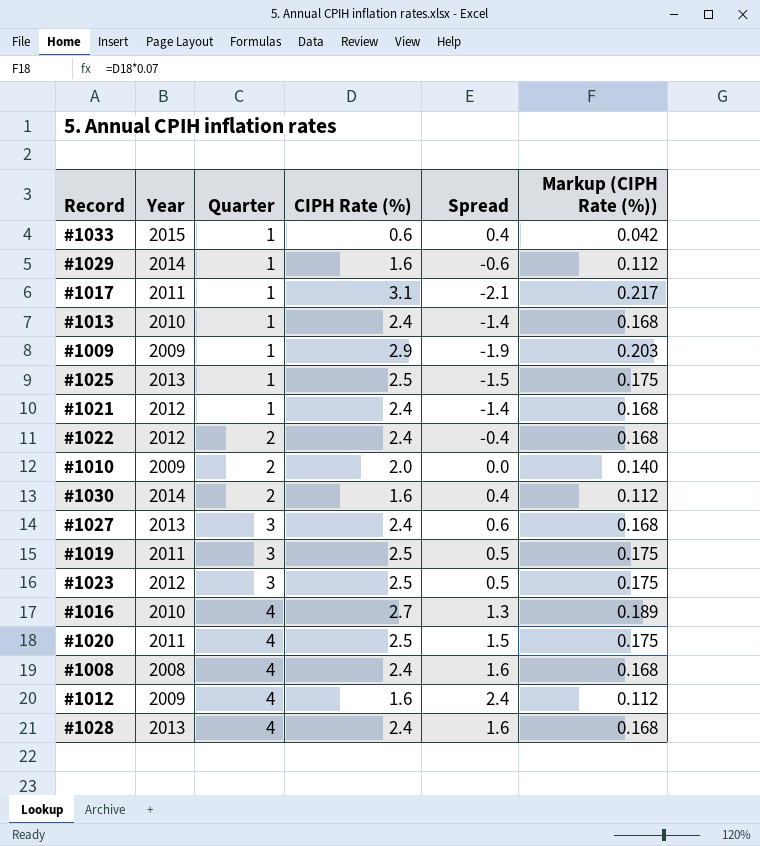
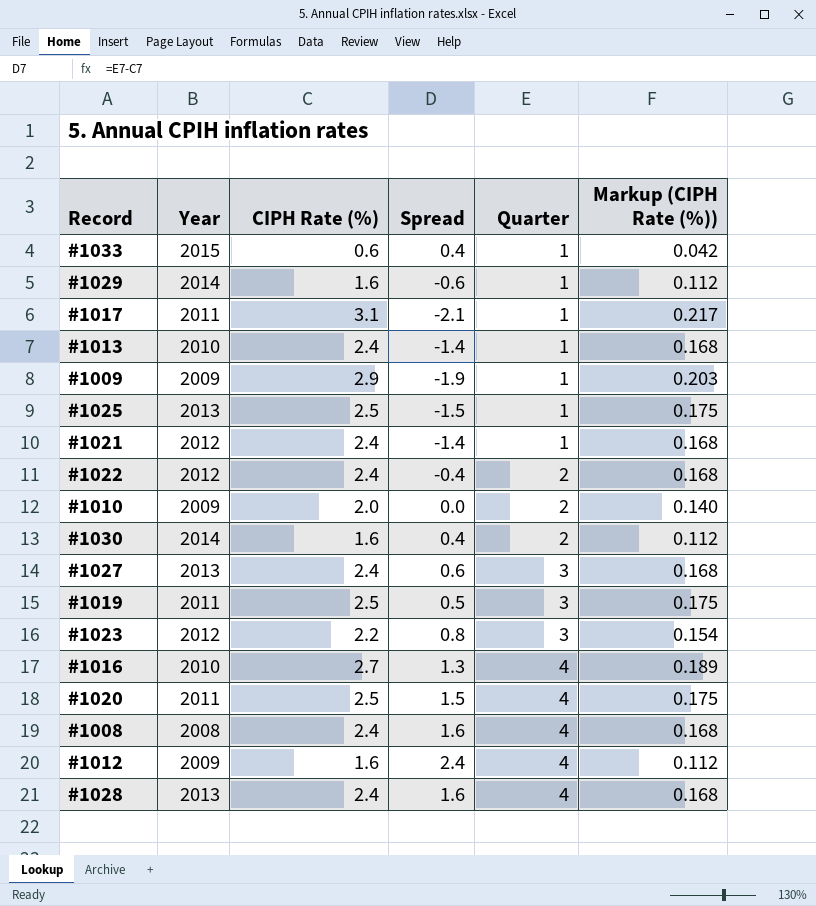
column Quarter | position: 3 -> 5
#1023 | CIPH Rate (%): 2.5 -> 2.2
#1023 | Spread: 0.5 -> 0.8
#1023 | Markup (CIPH Rate (%)): 0.175 -> 0.154

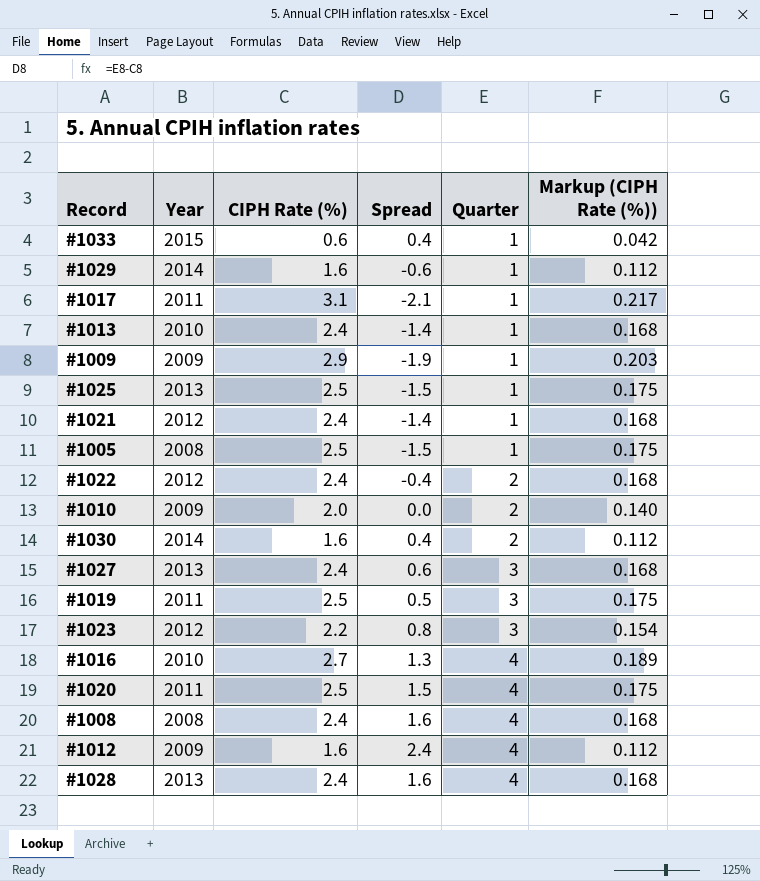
row #1005: none -> 2008 | 2.5 | -1.5 | 1 | 0.175

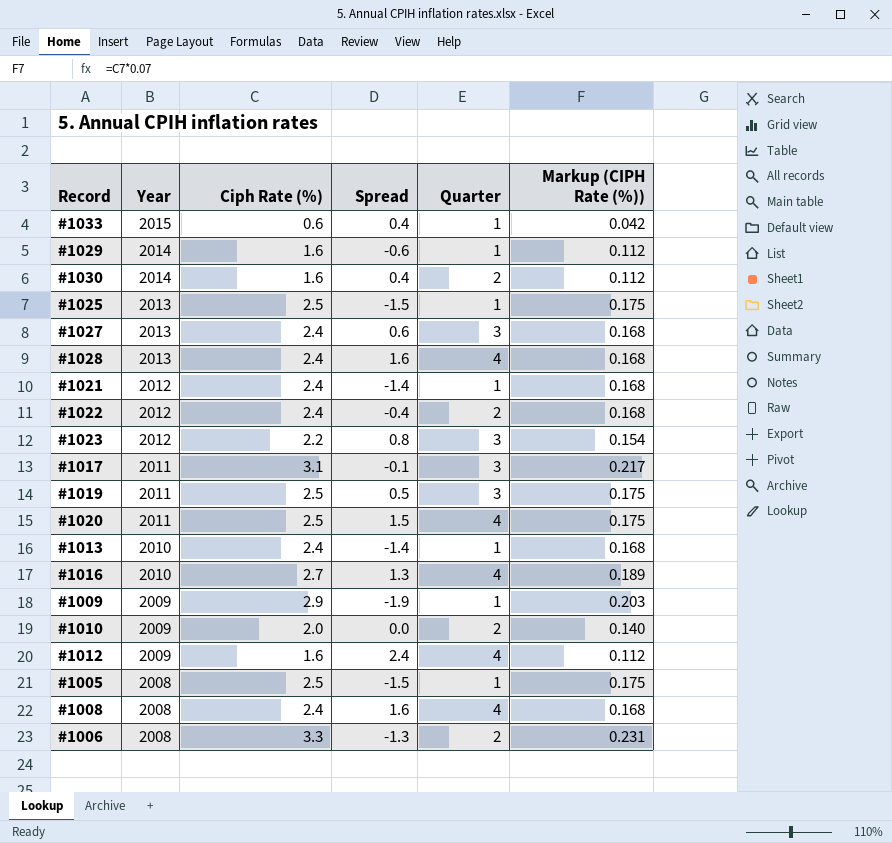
row order: Quarter ascending -> Year descending
column name: CIPH Rate (%) -> Ciph Rate (%)
#1017 | Spread: -2.1 -> -0.1
#1017 | Quarter: 1 -> 3
row #1006: none -> 2008 | 3.3 | -1.3 | 2 | 0.231

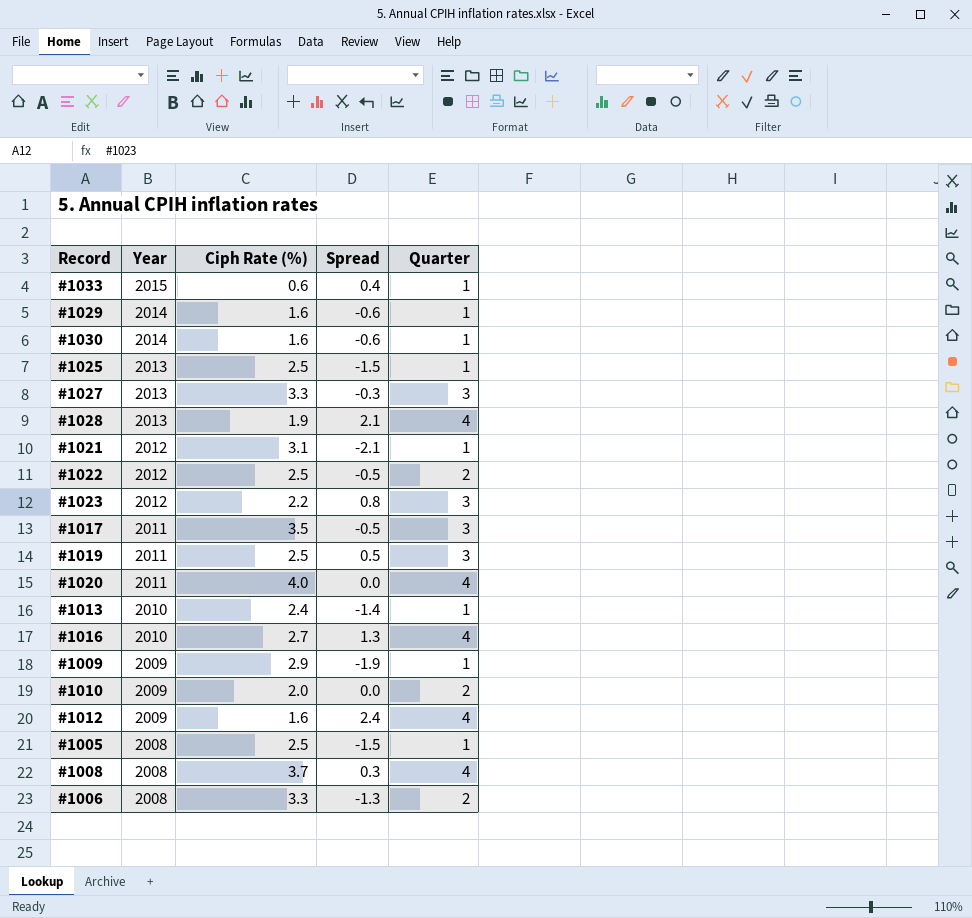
column Markup (CIPH Rate (%)) | formula: [Ciph Rate (%)] * 0.07 -> none
#1030 | Spread: 0.4 -> -0.6
#1030 | Quarter: 2 -> 1
#1027 | Ciph Rate (%): 2.4 -> 3.3
#1027 | Spread: 0.6 -> -0.3
#1028 | Ciph Rate (%): 2.4 -> 1.9
#1028 | Spread: 1.6 -> 2.1
#1021 | Ciph Rate (%): 2.4 -> 3.1
#1021 | Spread: -1.4 -> -2.1
#1022 | Ciph Rate (%): 2.4 -> 2.5
#1022 | Spread: -0.4 -> -0.5
#1017 | Ciph Rate (%): 3.1 -> 3.5
#1017 | Spread: -0.1 -> -0.5
#1020 | Ciph Rate (%): 2.5 -> 4.0
#1020 | Spread: 1.5 -> 0.0
#1008 | Ciph Rate (%): 2.4 -> 3.7
#1008 | Spread: 1.6 -> 0.3

